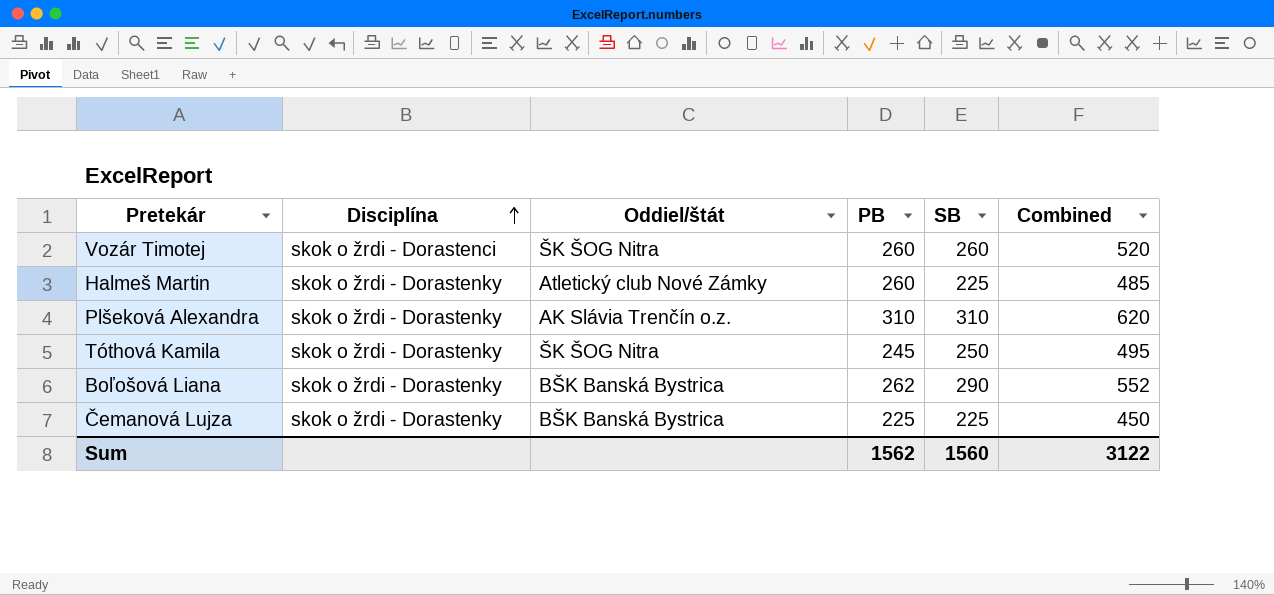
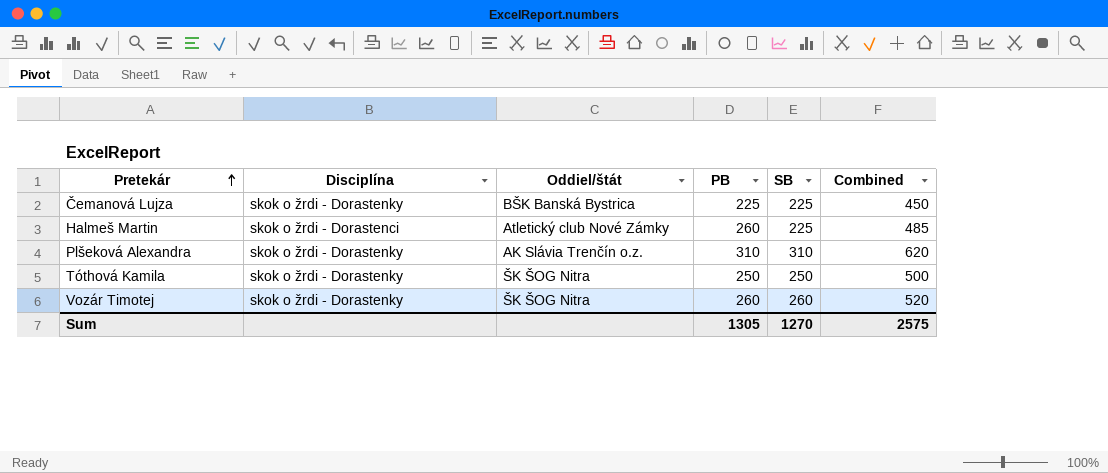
row order: Disciplína ascending -> Pretekár ascending
row Boľošová Liana: skok o žrdi - Dorastenky | BŠK Banská Bystrica | 262 | 290 | 552 -> none
Halmeš Martin | Disciplína: skok o žrdi - Dorastenky -> skok o žrdi - Dorastenci
Tóthová Kamila | PB: 245 -> 250
Tóthová Kamila | Combined: 495 -> 500
Vozár Timotej | Disciplína: skok o žrdi - Dorastenci -> skok o žrdi - Dorastenky
Sum | PB: 1562 -> 1305
Sum | SB: 1560 -> 1270
Sum | Combined: 3122 -> 2575

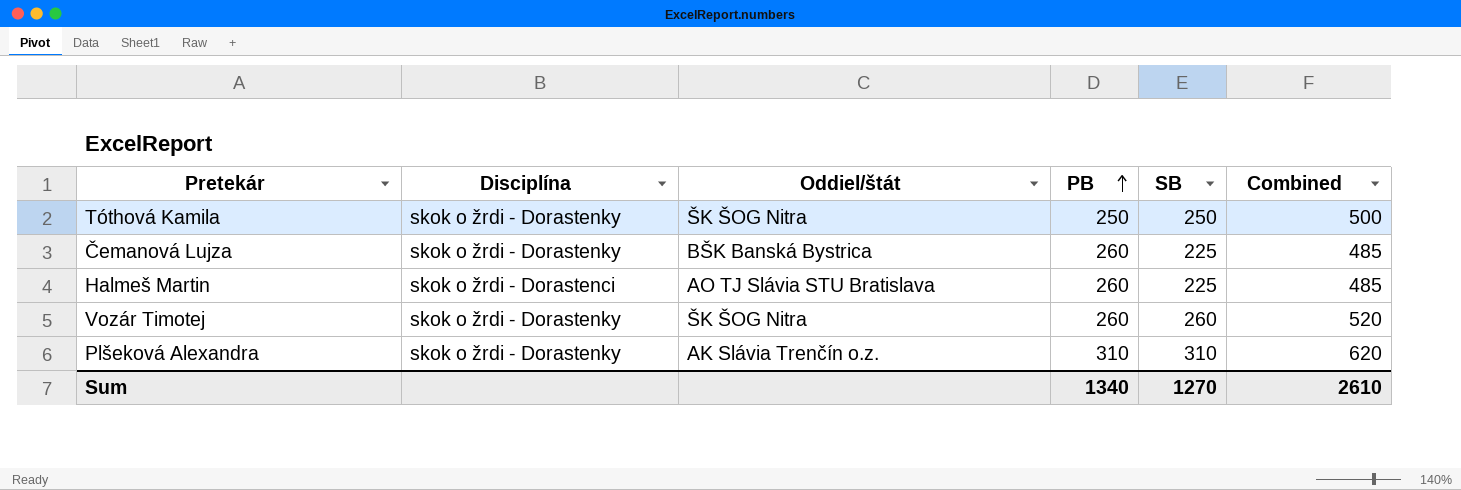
row order: Pretekár ascending -> PB ascending
Čemanová Lujza | PB: 225 -> 260
Čemanová Lujza | Combined: 450 -> 485
Halmeš Martin | Oddiel/štát: Atletický club Nové Zámky -> AO TJ Slávia STU Bratislava
Sum | PB: 1305 -> 1340
Sum | Combined: 2575 -> 2610

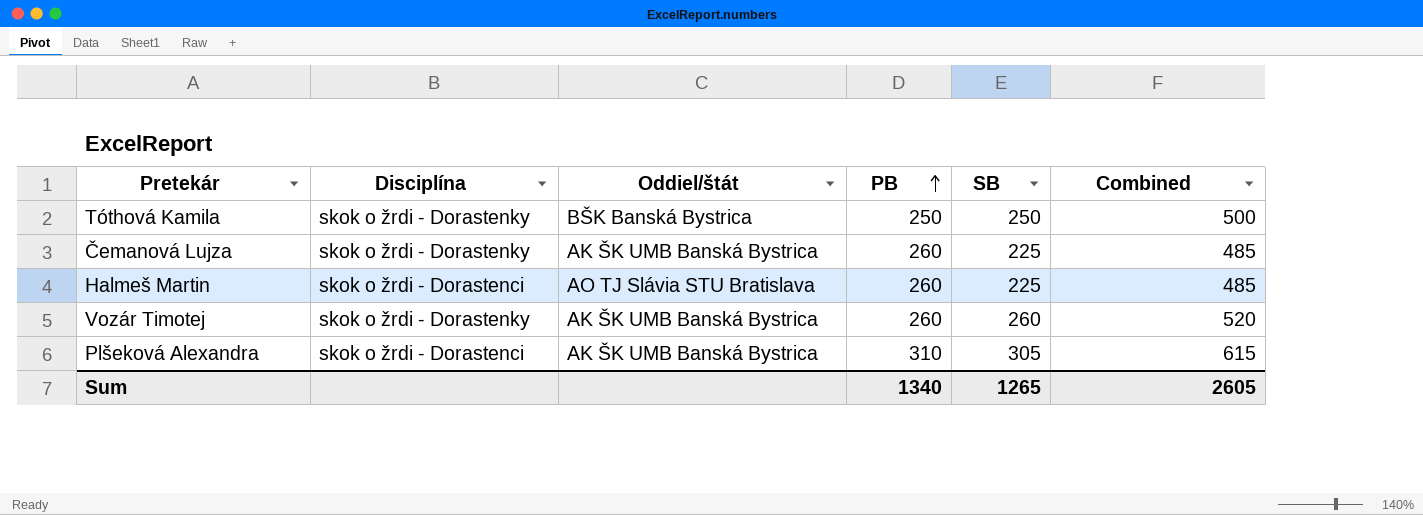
Tóthová Kamila | Oddiel/štát: ŠK ŠOG Nitra -> BŠK Banská Bystrica
Čemanová Lujza | Oddiel/štát: BŠK Banská Bystrica -> AK ŠK UMB Banská Bystrica
Vozár Timotej | Oddiel/štát: ŠK ŠOG Nitra -> AK ŠK UMB Banská Bystrica
Plšeková Alexandra | Disciplína: skok o žrdi - Dorastenky -> skok o žrdi - Dorastenci
Plšeková Alexandra | Oddiel/štát: AK Slávia Trenčín o.z. -> AK ŠK UMB Banská Bystrica
Plšeková Alexandra | SB: 310 -> 305
Plšeková Alexandra | Combined: 620 -> 615
Sum | SB: 1270 -> 1265
Sum | Combined: 2610 -> 2605

